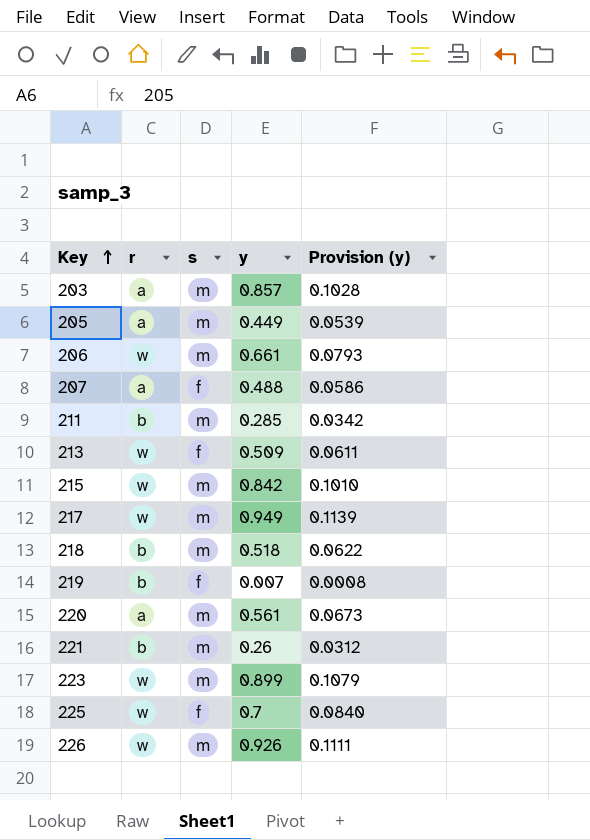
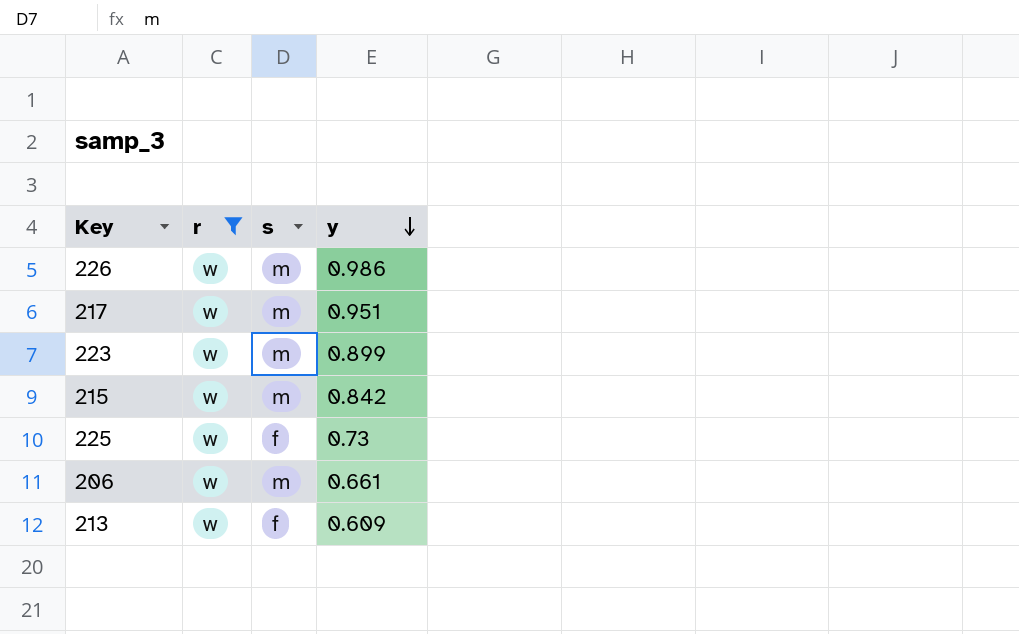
filter: none -> r = w
row order: Key ascending -> y descending
column Provision (y) | formula: [y] * 0.12 -> none
226 | y: 0.926 -> 0.986
217 | y: 0.949 -> 0.951
225 | y: 0.7 -> 0.73
213 | y: 0.509 -> 0.609

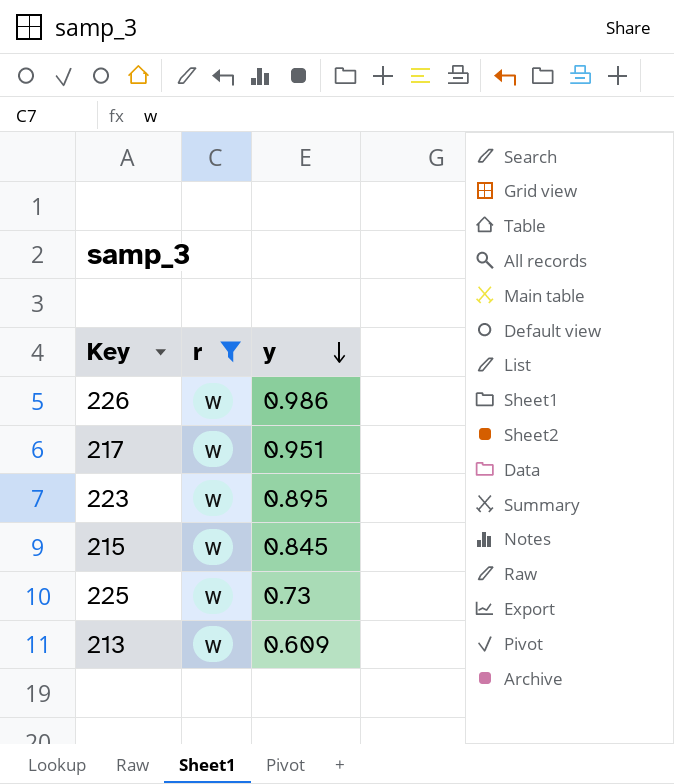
column s | position: 3 -> none
row 206: w | m | 0.661 -> none
223 | y: 0.899 -> 0.895
215 | y: 0.842 -> 0.845

